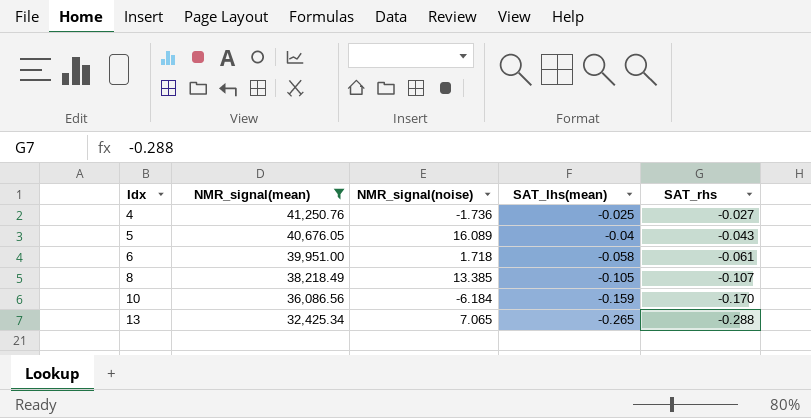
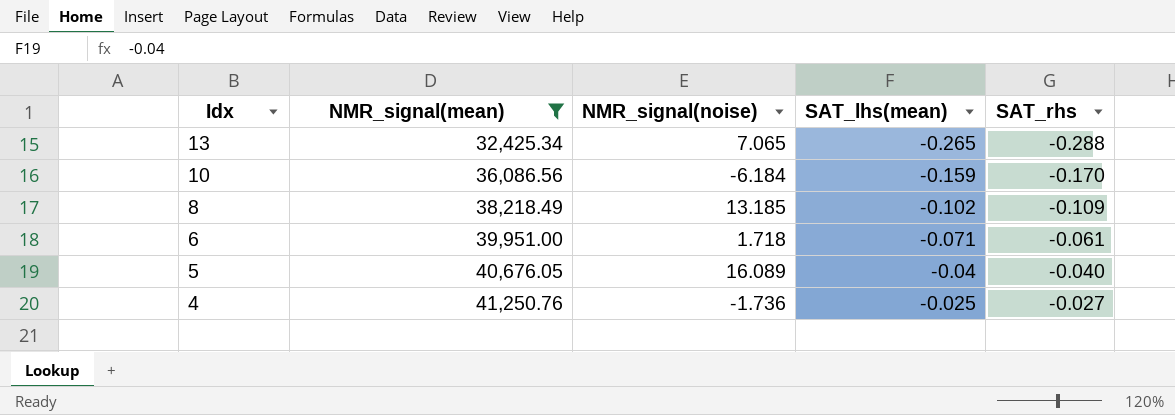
row order: Idx ascending -> Idx descending
8 | NMR_signal(noise): 13.385 -> 13.185
8 | SAT_lhs(mean): -0.105 -> -0.102
8 | SAT_rhs: -0.107 -> -0.109
6 | SAT_lhs(mean): -0.058 -> -0.071
5 | SAT_rhs: -0.043 -> -0.040

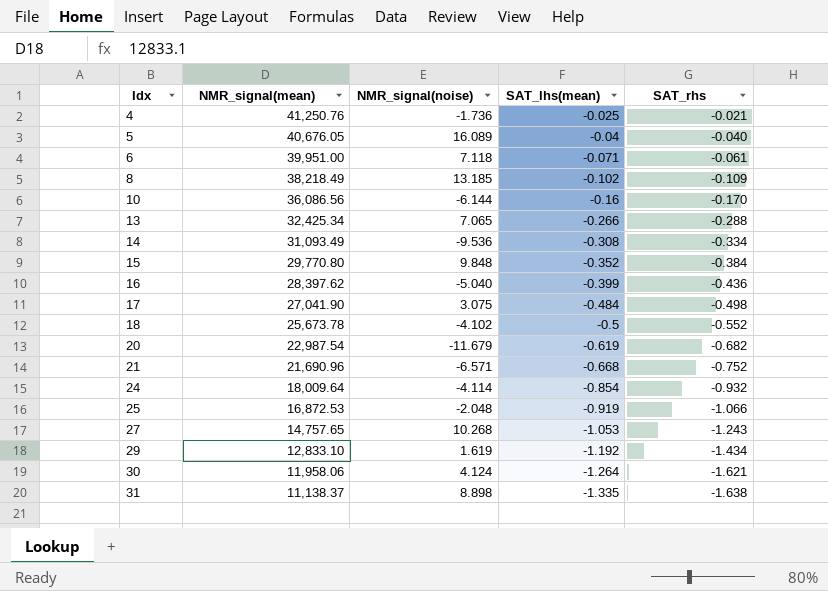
filter: NMR_signal(mean) >= 32,425.34 -> none
row order: Idx descending -> Idx ascending
4 | SAT_rhs: -0.027 -> -0.021
6 | NMR_signal(noise): 1.718 -> 7.118
10 | NMR_signal(noise): -6.184 -> -6.144
10 | SAT_lhs(mean): -0.159 -> -0.16
13 | SAT_lhs(mean): -0.265 -> -0.266

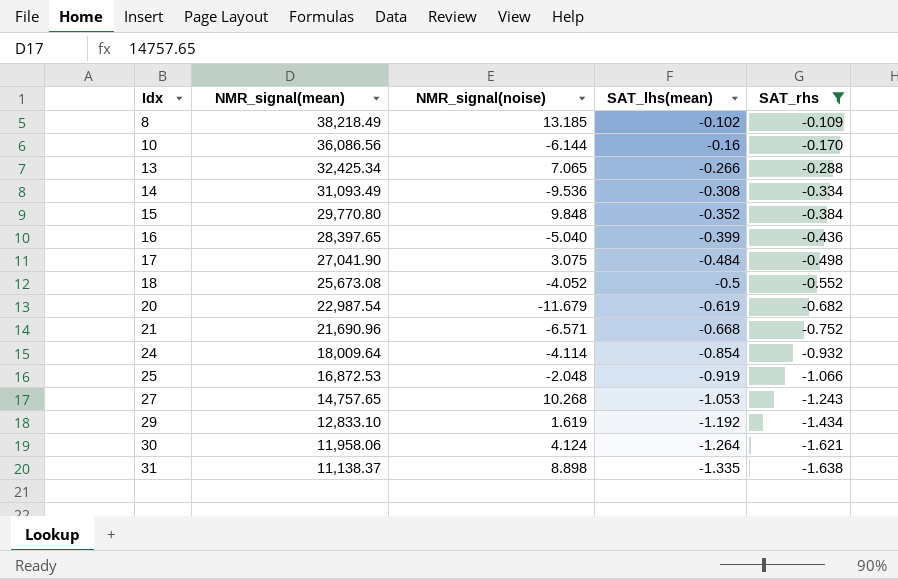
filter: none -> SAT_rhs <= -0.109
16 | NMR_signal(mean): 28,397.62 -> 28,397.65
18 | NMR_signal(mean): 25,673.78 -> 25,673.08
18 | NMR_signal(noise): -4.102 -> -4.052

